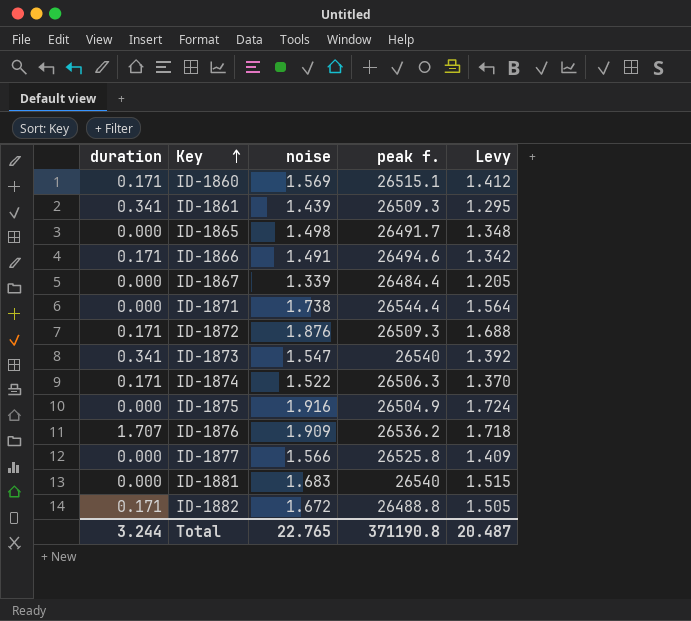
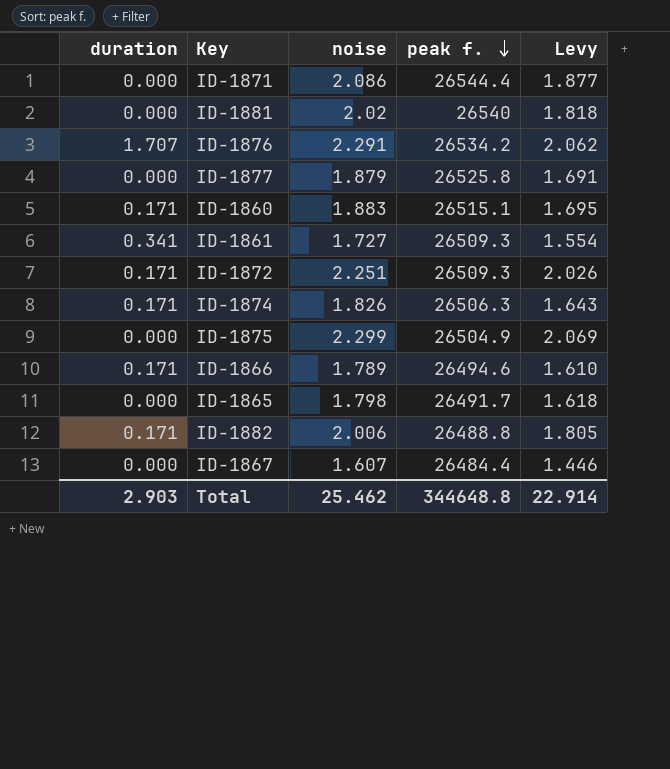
row order: Key ascending -> peak f. descending
row ID-1873: 0.341 | 1.547 | 26540 | 1.392 -> none
ID-1871 | noise: 1.738 -> 2.086
ID-1871 | Levy: 1.564 -> 1.877
ID-1881 | noise: 1.683 -> 2.02
ID-1881 | Levy: 1.515 -> 1.818
ID-1876 | noise: 1.909 -> 2.291
ID-1876 | peak f.: 26536.2 -> 26534.2
ID-1876 | Levy: 1.718 -> 2.062
ID-1877 | noise: 1.566 -> 1.879
ID-1877 | Levy: 1.409 -> 1.691
ID-1860 | noise: 1.569 -> 1.883
ID-1860 | Levy: 1.412 -> 1.695
ID-1861 | noise: 1.439 -> 1.727
ID-1861 | Levy: 1.295 -> 1.554
ID-1872 | noise: 1.876 -> 2.251
ID-1872 | Levy: 1.688 -> 2.026
ID-1874 | noise: 1.522 -> 1.826
ID-1874 | Levy: 1.370 -> 1.643
ID-1875 | noise: 1.916 -> 2.299
ID-1875 | Levy: 1.724 -> 2.069
ID-1866 | noise: 1.491 -> 1.789
ID-1866 | Levy: 1.342 -> 1.610
ID-1865 | noise: 1.498 -> 1.798
ID-1865 | Levy: 1.348 -> 1.618
ID-1882 | noise: 1.672 -> 2.006
ID-1882 | Levy: 1.505 -> 1.805
ID-1867 | noise: 1.339 -> 1.607
ID-1867 | Levy: 1.205 -> 1.446
Total | duration: 3.244 -> 2.903
Total | noise: 22.765 -> 25.462
Total | peak f.: 371190.8 -> 344648.8
Total | Levy: 20.487 -> 22.914

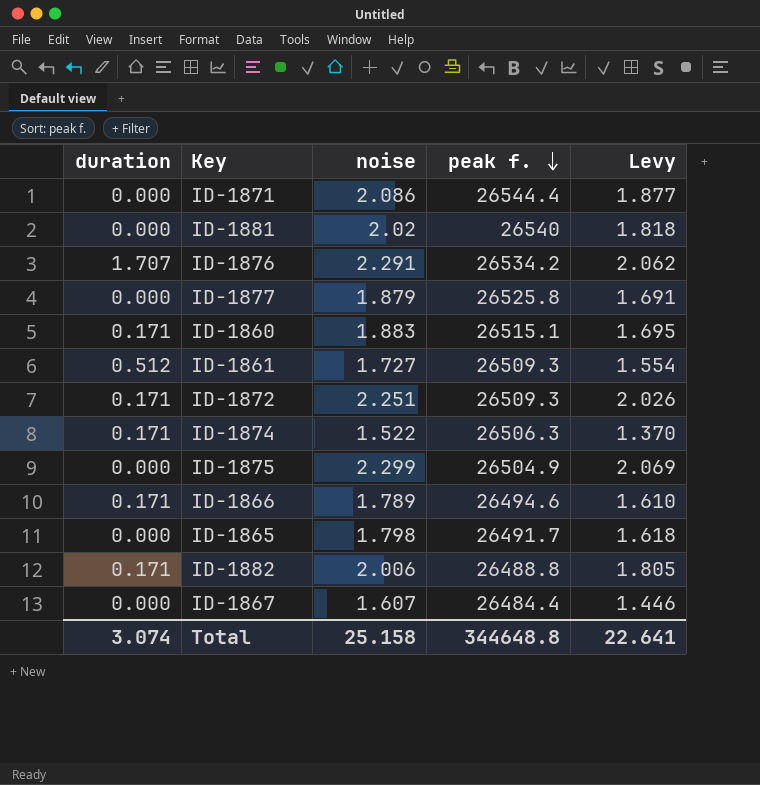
ID-1861 | duration: 0.341 -> 0.512
ID-1874 | noise: 1.826 -> 1.522
ID-1874 | Levy: 1.643 -> 1.370
Total | duration: 2.903 -> 3.074
Total | noise: 25.462 -> 25.158
Total | Levy: 22.914 -> 22.641

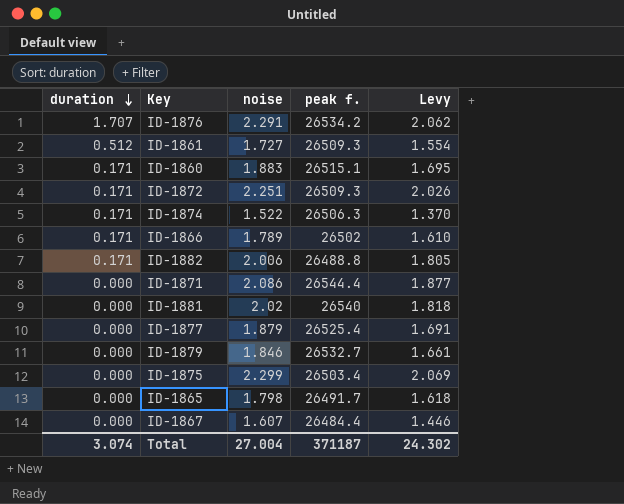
row order: peak f. descending -> duration descending
ID-1866 | peak f.: 26494.6 -> 26502
ID-1877 | peak f.: 26525.8 -> 26525.4
row ID-1879: none -> 0.000 | 1.846 | 26532.7 | 1.661
ID-1875 | peak f.: 26504.9 -> 26503.4
Total | noise: 25.158 -> 27.004
Total | peak f.: 344648.8 -> 371187
Total | Levy: 22.641 -> 24.302

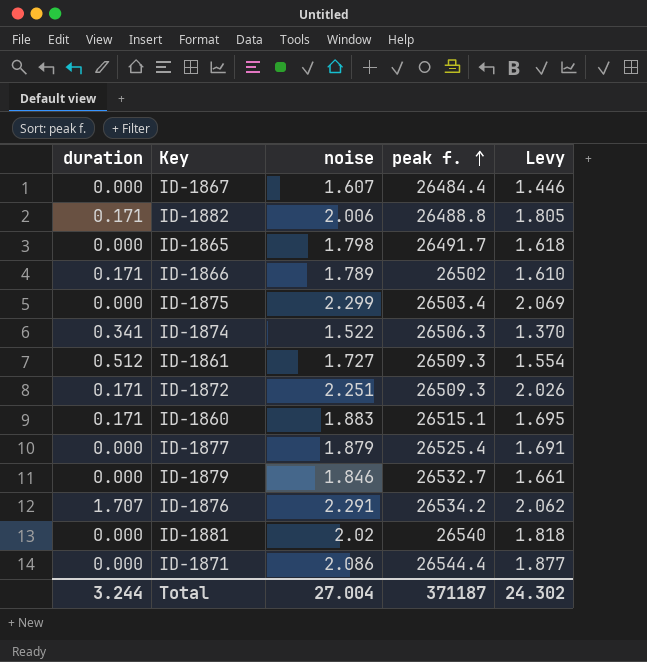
row order: duration descending -> peak f. ascending
ID-1874 | duration: 0.171 -> 0.341
Total | duration: 3.074 -> 3.244

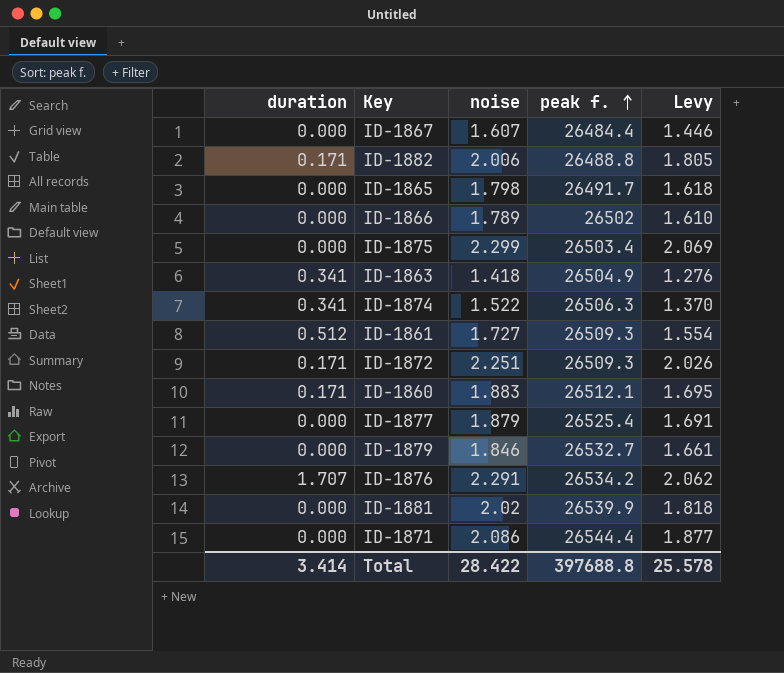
ID-1866 | duration: 0.171 -> 0.000
row ID-1863: none -> 0.341 | 1.418 | 26504.9 | 1.276
ID-1860 | peak f.: 26515.1 -> 26512.1
ID-1881 | peak f.: 26540 -> 26539.9
Total | duration: 3.244 -> 3.414
Total | noise: 27.004 -> 28.422
Total | peak f.: 371187 -> 397688.8
Total | Levy: 24.302 -> 25.578

